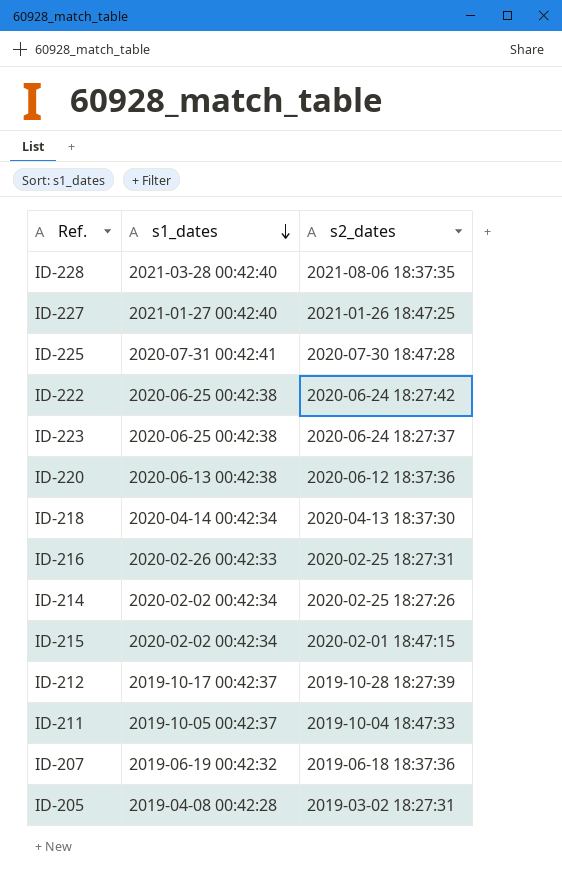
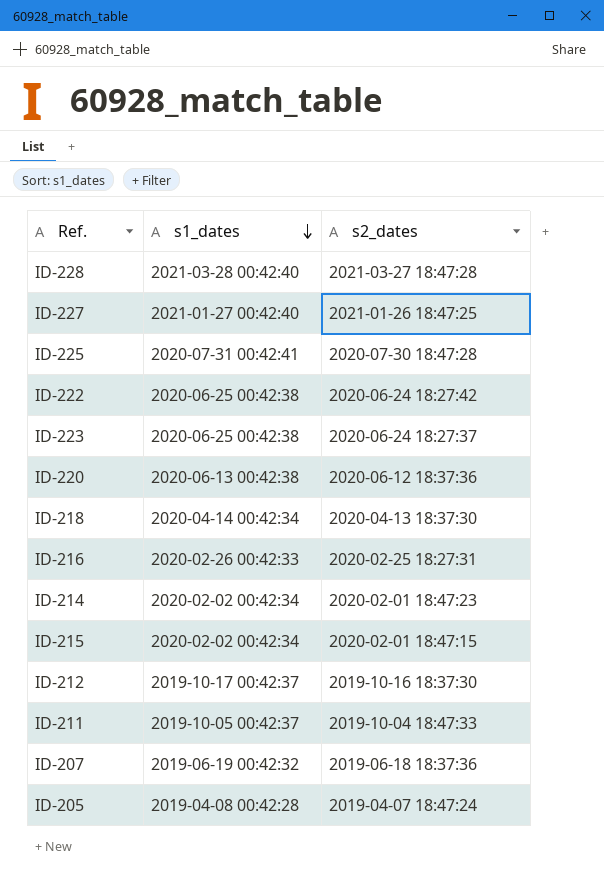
ID-228 | s2_dates: 2021-08-06 18:37:35 -> 2021-03-27 18:47:28
ID-214 | s2_dates: 2020-02-25 18:27:26 -> 2020-02-01 18:47:23
ID-212 | s2_dates: 2019-10-28 18:27:39 -> 2019-10-16 18:37:30
ID-205 | s2_dates: 2019-03-02 18:27:31 -> 2019-04-07 18:47:24

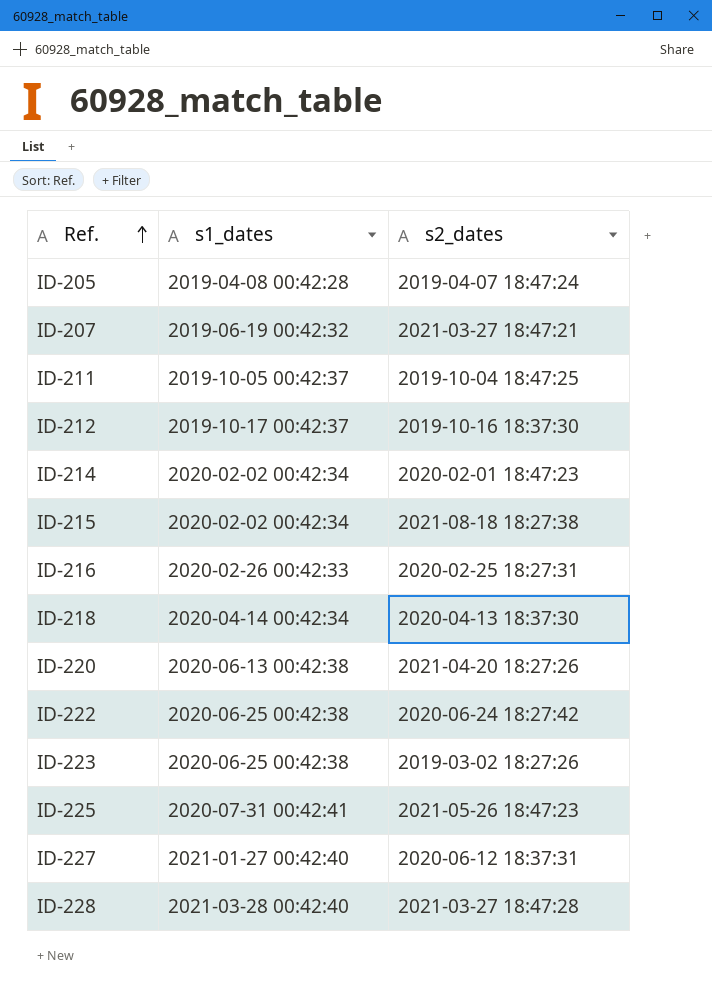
row order: s1_dates descending -> Ref. ascending
ID-207 | s2_dates: 2019-06-18 18:37:36 -> 2021-03-27 18:47:21
ID-211 | s2_dates: 2019-10-04 18:47:33 -> 2019-10-04 18:47:25
ID-215 | s2_dates: 2020-02-01 18:47:15 -> 2021-08-18 18:27:38
ID-220 | s2_dates: 2020-06-12 18:37:36 -> 2021-04-20 18:27:26
ID-223 | s2_dates: 2020-06-24 18:27:37 -> 2019-03-02 18:27:26
ID-225 | s2_dates: 2020-07-30 18:47:28 -> 2021-05-26 18:47:23
ID-227 | s2_dates: 2021-01-26 18:47:25 -> 2020-06-12 18:37:31

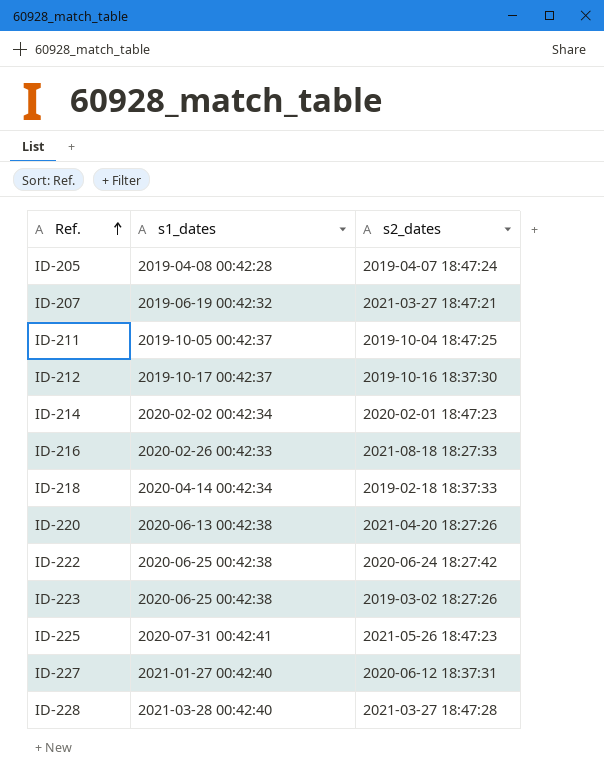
row ID-215: 2020-02-02 00:42:34 | 2021-08-18 18:27:38 -> none
ID-216 | s2_dates: 2020-02-25 18:27:31 -> 2021-08-18 18:27:33
ID-218 | s2_dates: 2020-04-13 18:37:30 -> 2019-02-18 18:37:33

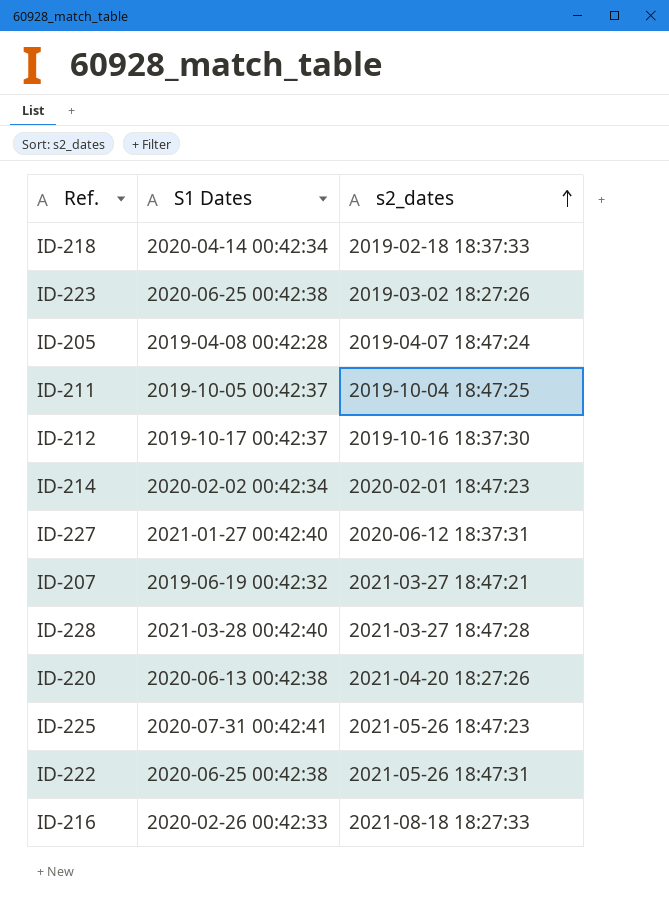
row order: Ref. ascending -> s2_dates ascending
column name: s1_dates -> S1 Dates
ID-222 | s2_dates: 2020-06-24 18:27:42 -> 2021-05-26 18:47:31

